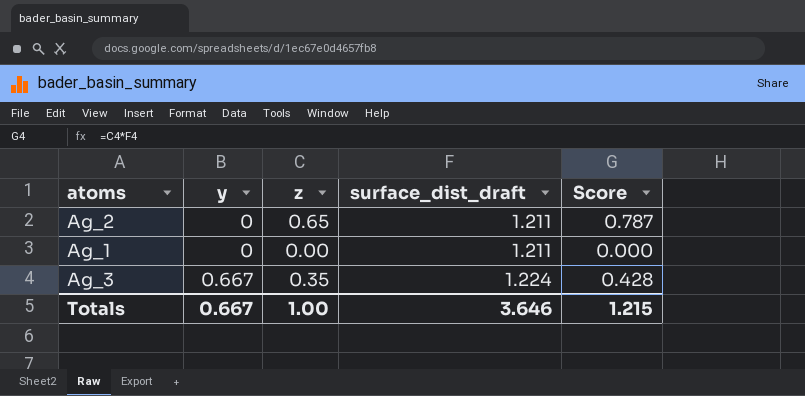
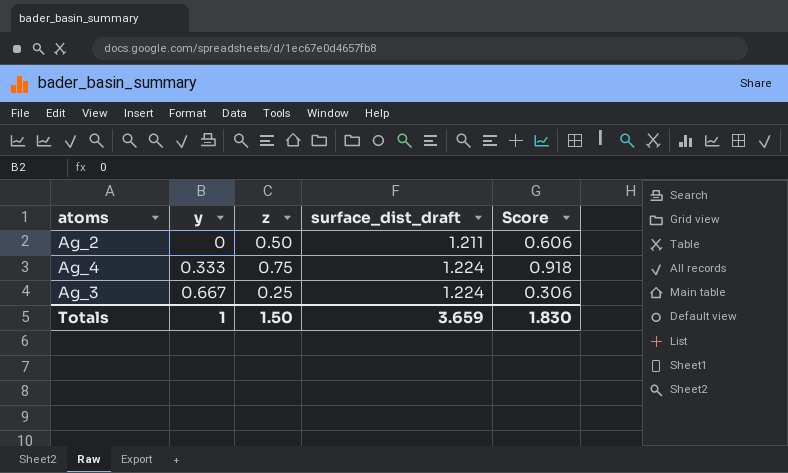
row Ag_1: 0 | 0.00 | 1.211 | 0.000 -> none
Ag_2 | z: 0.65 -> 0.50
Ag_2 | Score: 0.787 -> 0.606
row Ag_4: none -> 0.333 | 0.75 | 1.224 | 0.918
Ag_3 | z: 0.35 -> 0.25
Ag_3 | Score: 0.428 -> 0.306
Totals | y: 0.667 -> 1
Totals | z: 1.00 -> 1.50
Totals | surface_dist_draft: 3.646 -> 3.659
Totals | Score: 1.215 -> 1.830

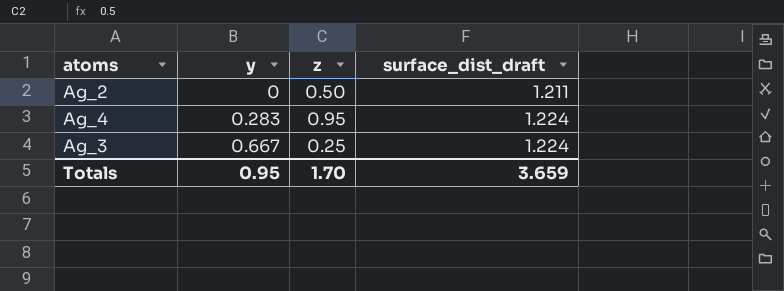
column Score | formula: [z] * [surface_dist_draft] -> none
Ag_4 | y: 0.333 -> 0.283
Ag_4 | z: 0.75 -> 0.95
Totals | y: 1 -> 0.95
Totals | z: 1.50 -> 1.70

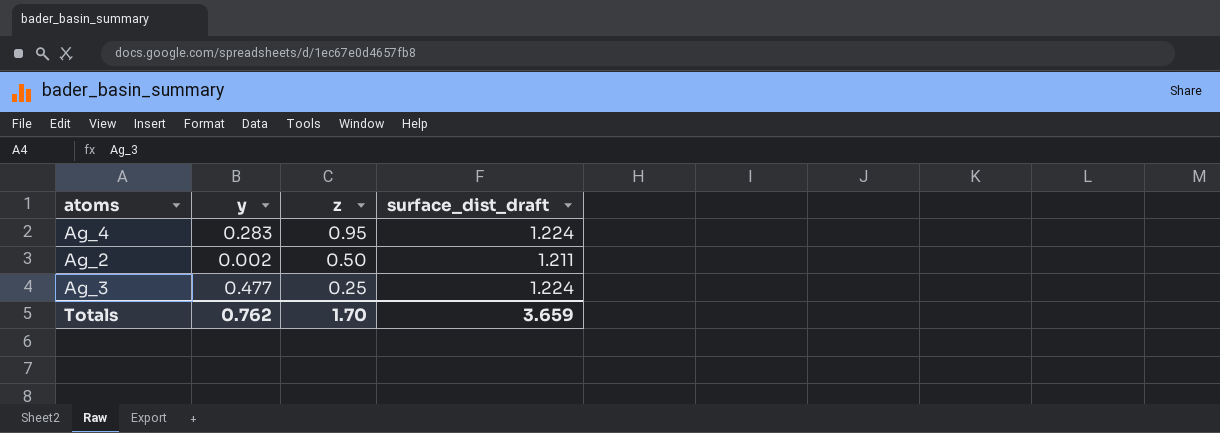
row order: y ascending -> z descending
Ag_2 | y: 0 -> 0.002
Ag_3 | y: 0.667 -> 0.477
Totals | y: 0.95 -> 0.762

